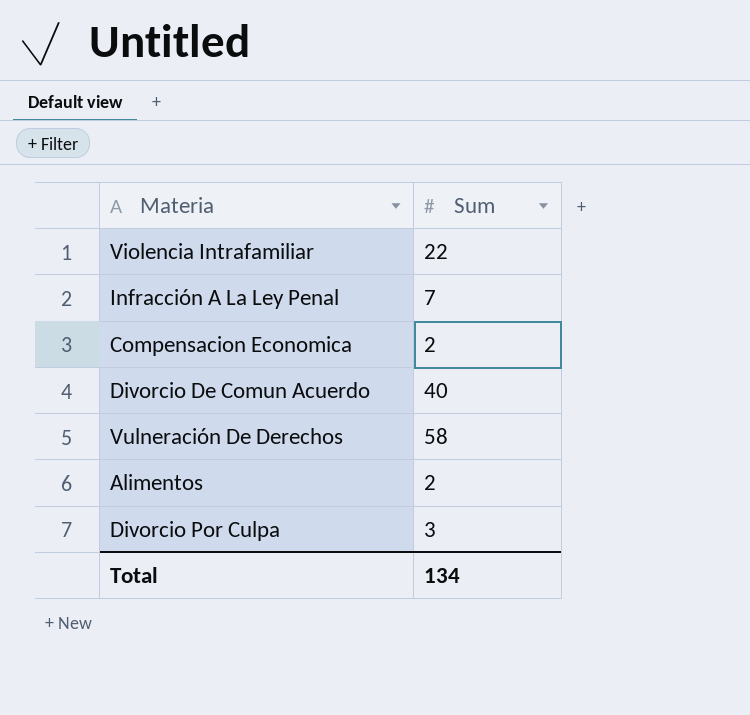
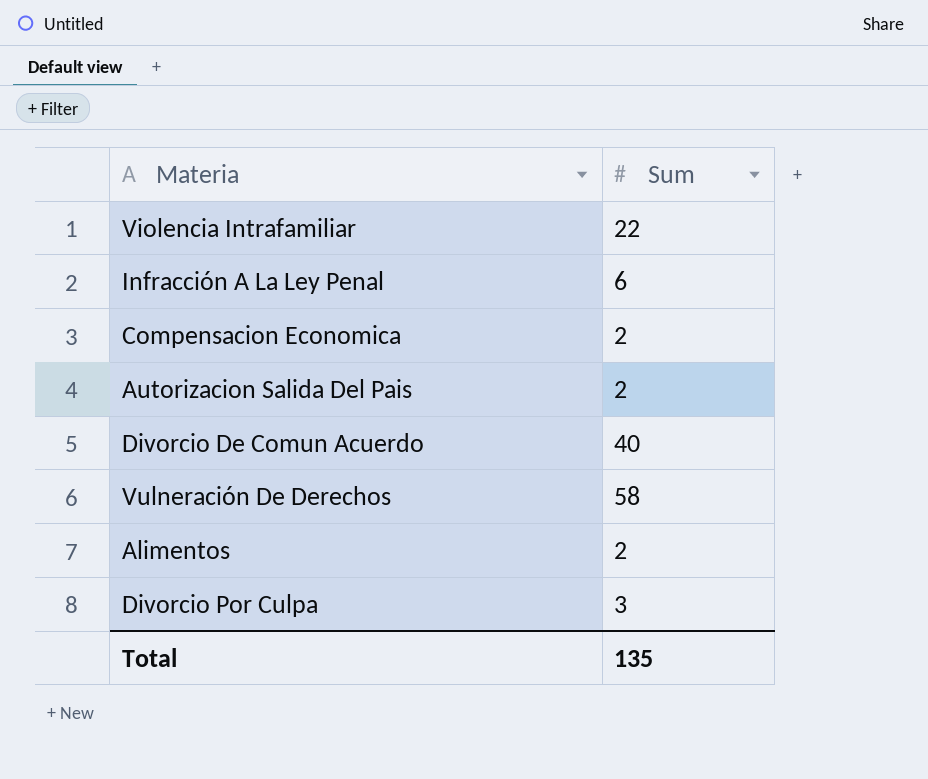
Infracción A La Ley Penal | Sum: 7 -> 6
row Autorizacion Salida Del Pais: none -> 2
Total | Sum: 134 -> 135

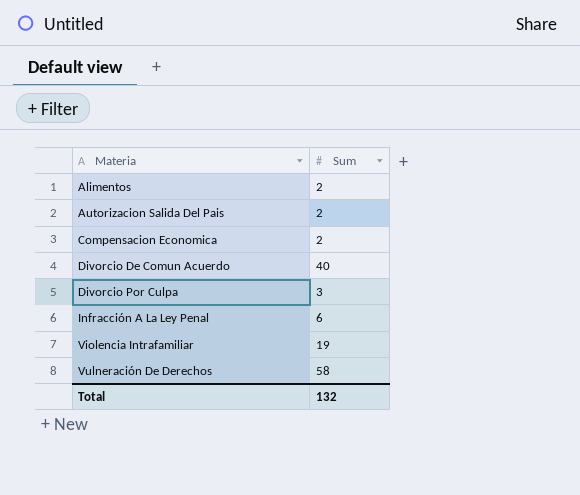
row order: none -> Materia ascending
Violencia Intrafamiliar | Sum: 22 -> 19
Total | Sum: 135 -> 132

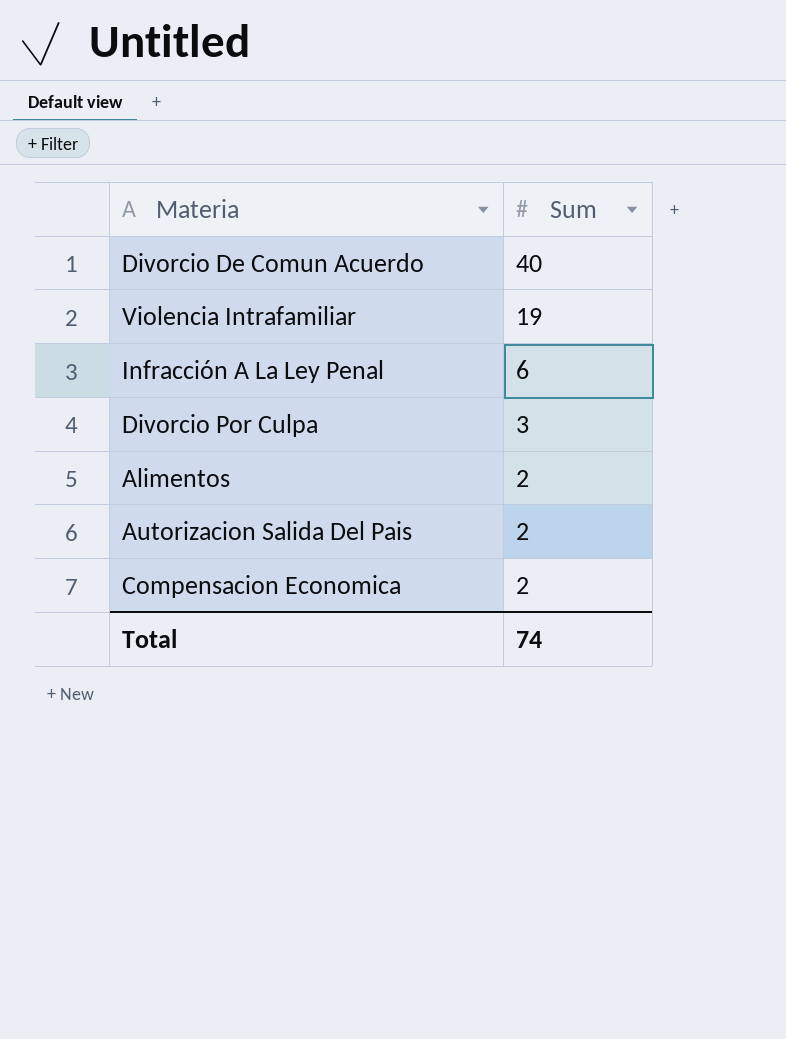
row order: Materia ascending -> Sum descending
row Vulneración De Derechos: 58 -> none
Total | Sum: 132 -> 74

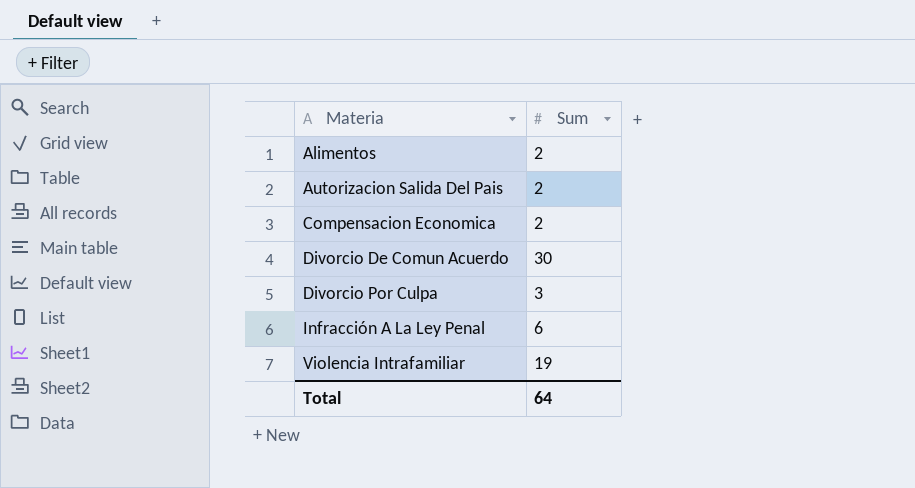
row order: Sum descending -> Materia ascending
Divorcio De Comun Acuerdo | Sum: 40 -> 30
Total | Sum: 74 -> 64

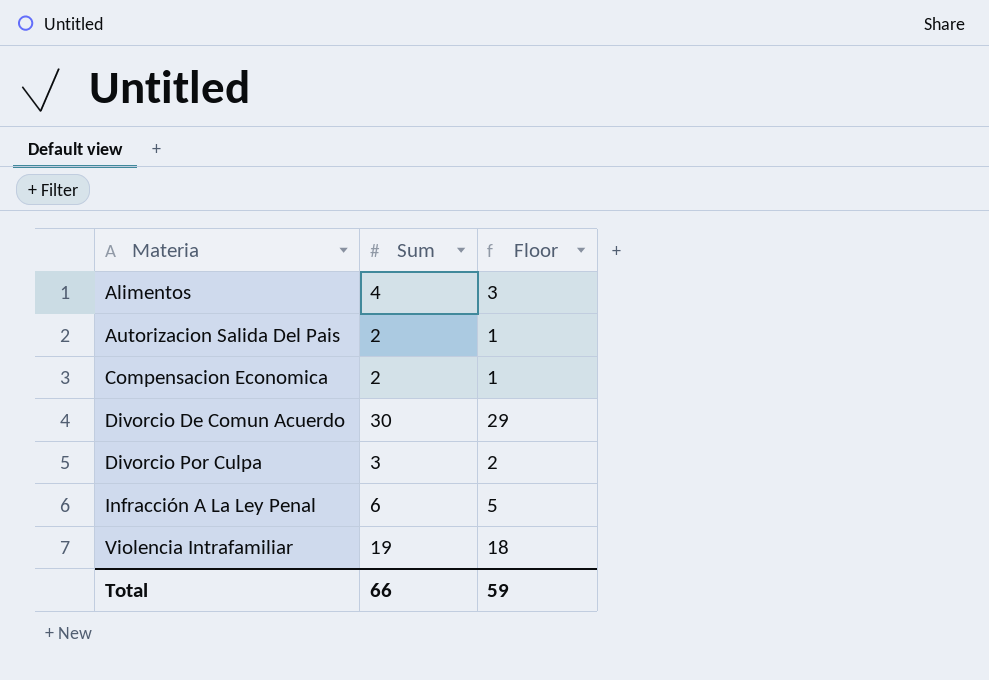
column Floor | formula: none -> [Sum] - 1
Alimentos | Sum: 2 -> 4
Total | Sum: 64 -> 66

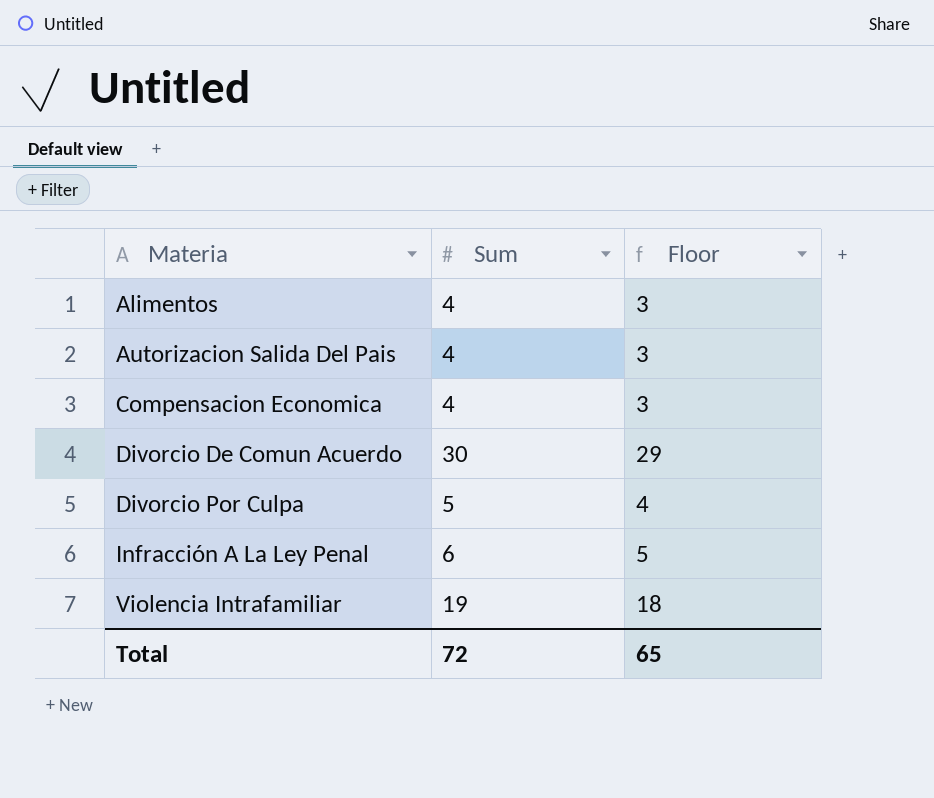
Autorizacion Salida Del Pais | Sum: 2 -> 4
Autorizacion Salida Del Pais | Floor: 1 -> 3
Compensacion Economica | Sum: 2 -> 4
Compensacion Economica | Floor: 1 -> 3
Divorcio Por Culpa | Sum: 3 -> 5
Divorcio Por Culpa | Floor: 2 -> 4
Total | Sum: 66 -> 72
Total | Floor: 59 -> 65

